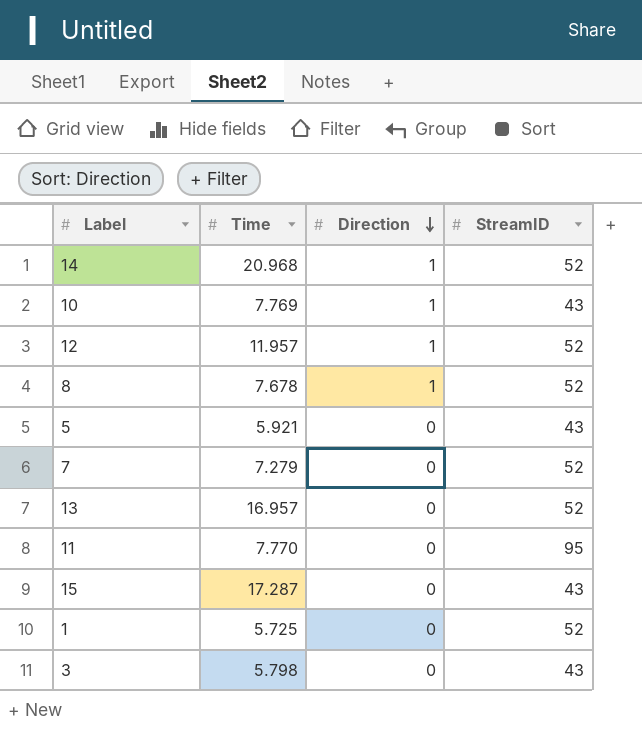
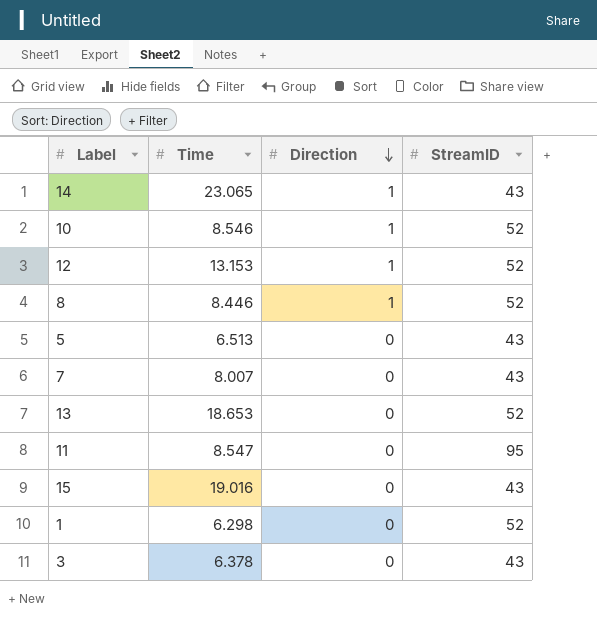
14 | Time: 20.968 -> 23.065
14 | StreamID: 52 -> 43
10 | Time: 7.769 -> 8.546
10 | StreamID: 43 -> 52
12 | Time: 11.957 -> 13.153
8 | Time: 7.678 -> 8.446
5 | Time: 5.921 -> 6.513
7 | Time: 7.279 -> 8.007
7 | StreamID: 52 -> 43
13 | Time: 16.957 -> 18.653
11 | Time: 7.770 -> 8.547
15 | Time: 17.287 -> 19.016
1 | Time: 5.725 -> 6.298
3 | Time: 5.798 -> 6.378

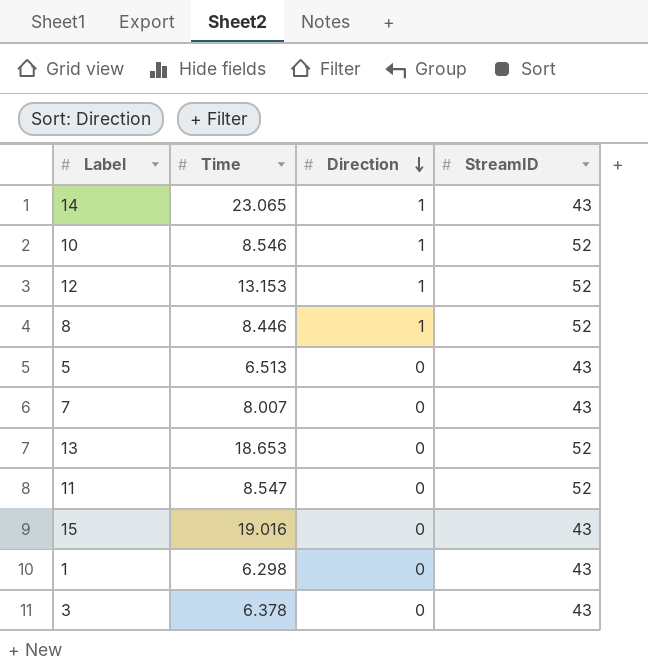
11 | StreamID: 95 -> 52
1 | StreamID: 52 -> 43

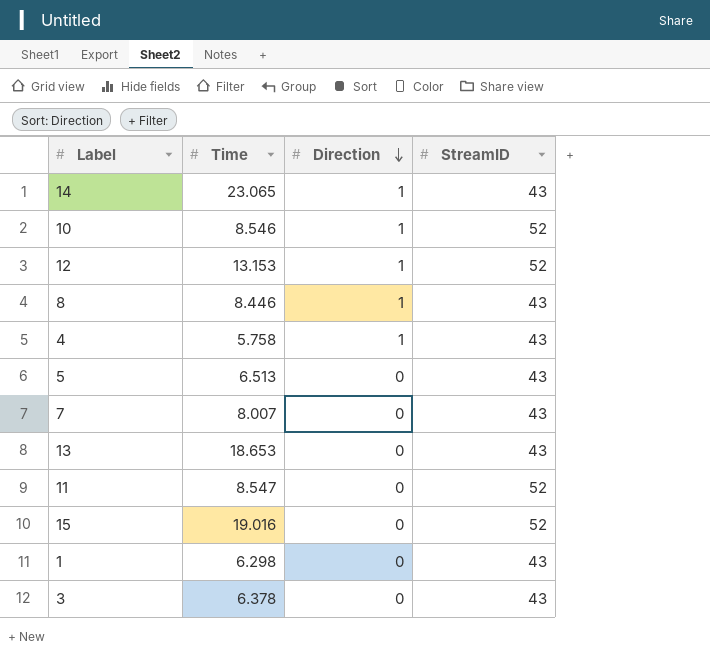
8 | StreamID: 52 -> 43
row 4: none -> 5.758 | 1 | 43
13 | StreamID: 52 -> 43
15 | StreamID: 43 -> 52

